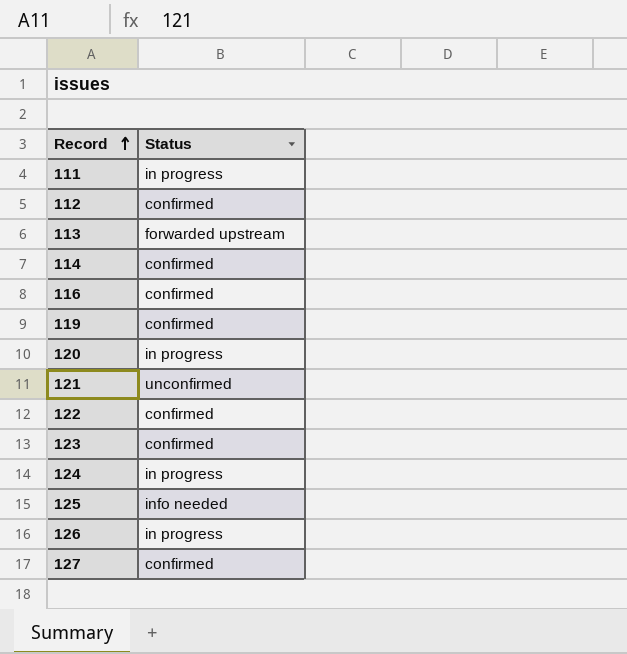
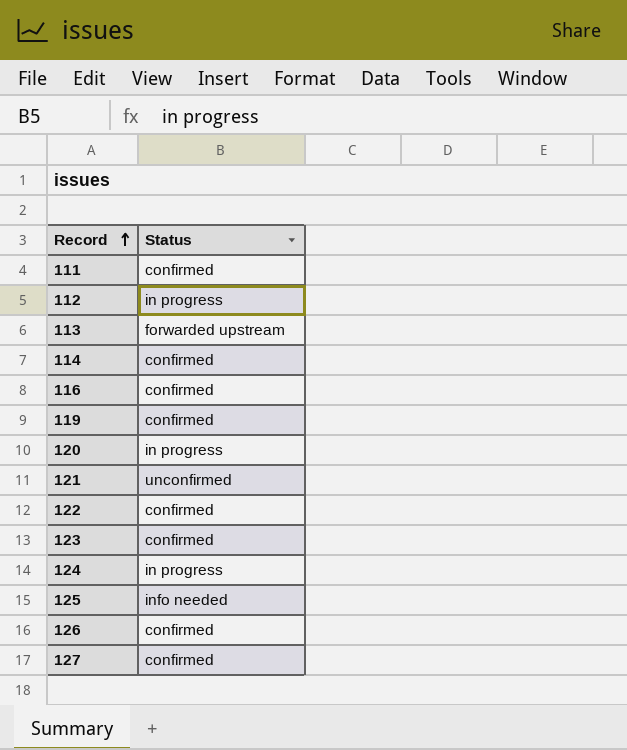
111 | Status: in progress -> confirmed
112 | Status: confirmed -> in progress
126 | Status: in progress -> confirmed

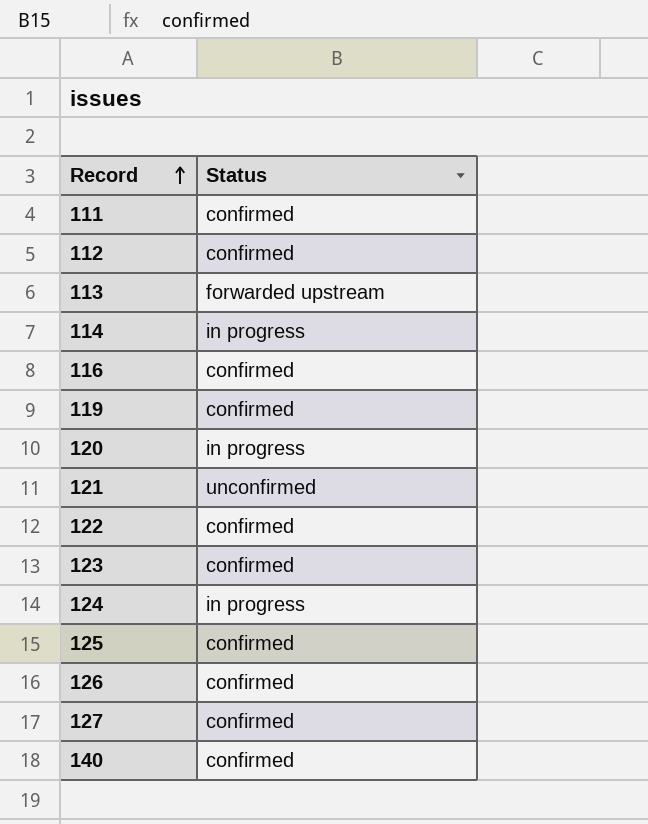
112 | Status: in progress -> confirmed
114 | Status: confirmed -> in progress
125 | Status: info needed -> confirmed
row 140: none -> confirmed

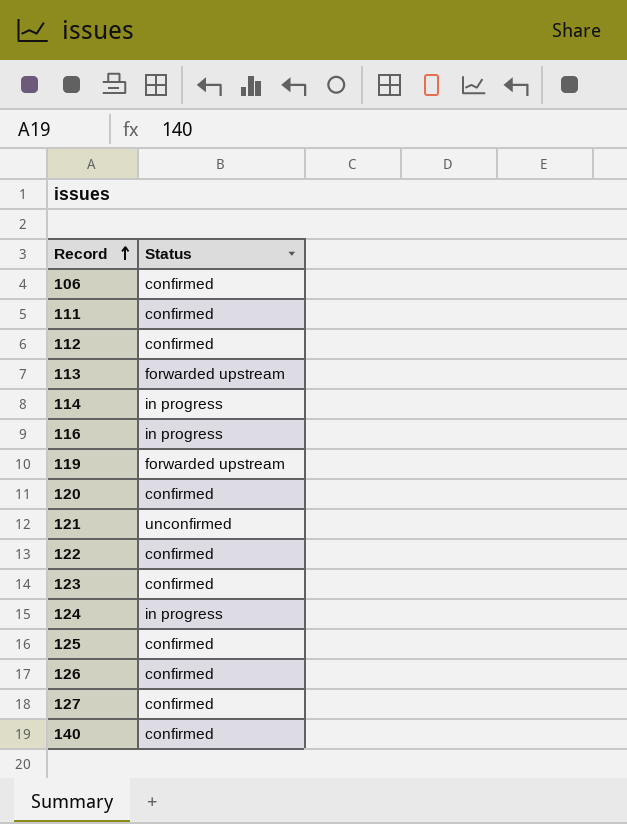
row 106: none -> confirmed
116 | Status: confirmed -> in progress
119 | Status: confirmed -> forwarded upstream
120 | Status: in progress -> confirmed

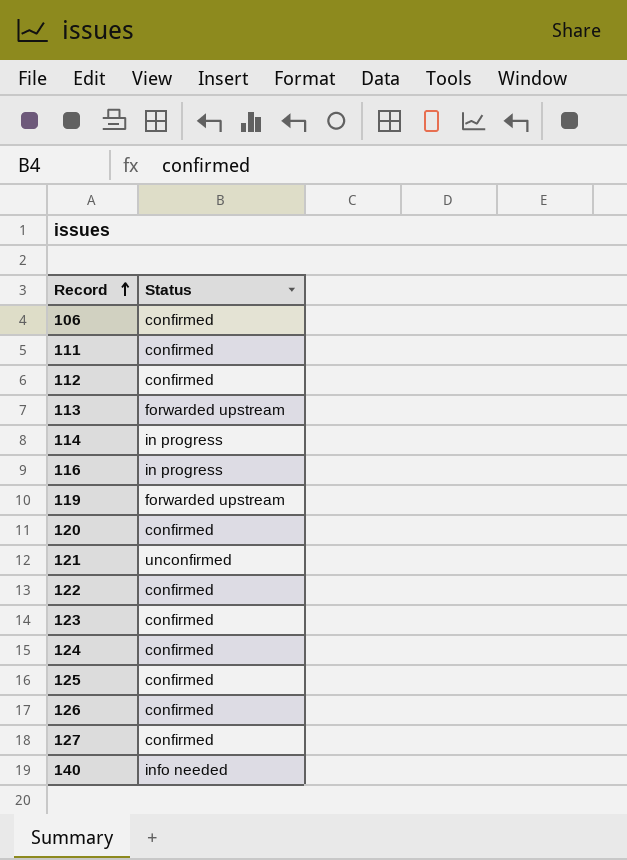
124 | Status: in progress -> confirmed
140 | Status: confirmed -> info needed

